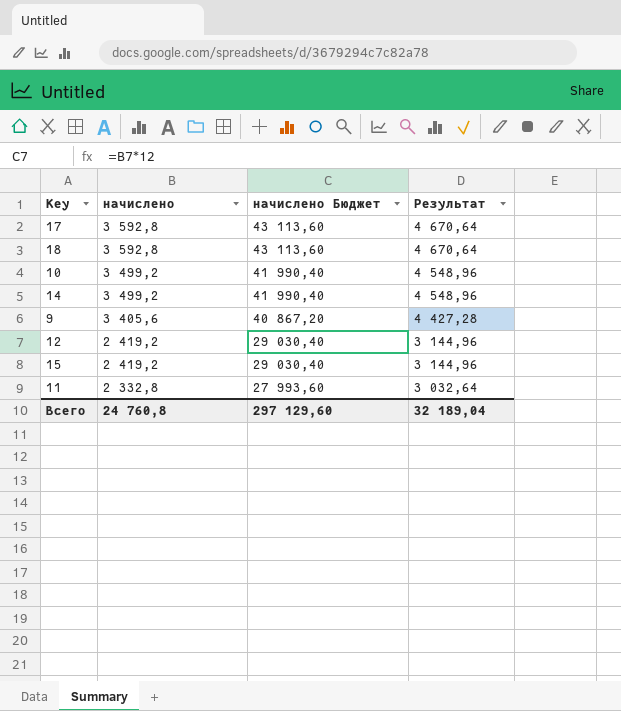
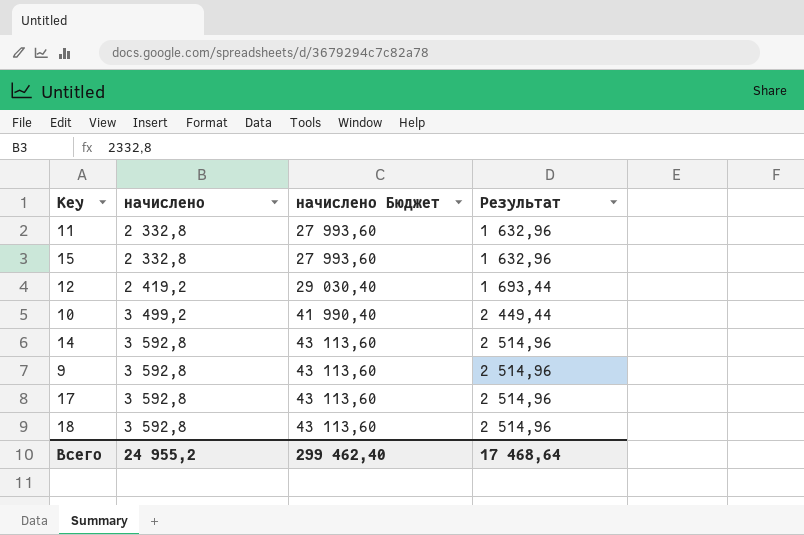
row order: начислено descending -> начислено ascending
column Результат | formula: [начислено] * 1,3 -> [начислено] * 0,7
15 | начислено: 2 419,2 -> 2 332,8
15 | начислено Бюджет: 29 030,40 -> 27 993,60
14 | начислено: 3 499,2 -> 3 592,8
14 | начислено Бюджет: 41 990,40 -> 43 113,60
9 | начислено: 3 405,6 -> 3 592,8
9 | начислено Бюджет: 40 867,20 -> 43 113,60
Всего | начислено: 24 760,8 -> 24 955,2
Всего | начислено Бюджет: 297 129,60 -> 299 462,40
Всего | Результат: 32 189,04 -> 17 468,64

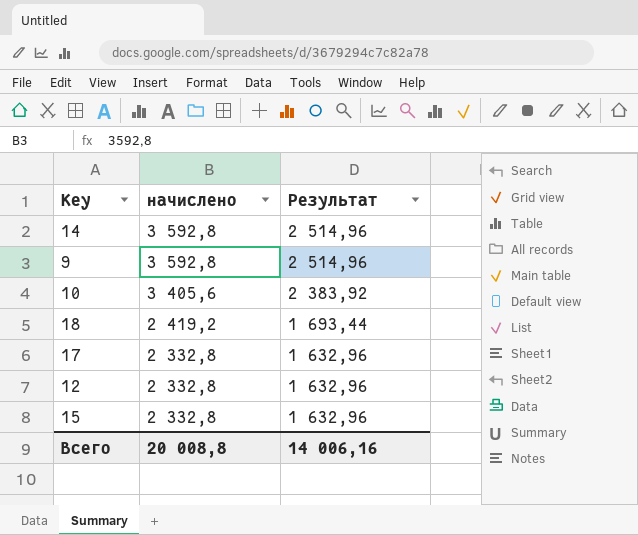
row order: начислено ascending -> начислено descending
column начислено Бюджет | formula: [начислено] * 12 -> none
row 11: 2 332,8 | 27 993,60 | 1 632,96 -> none
10 | начислено: 3 499,2 -> 3 405,6
10 | Результат: 2 449,44 -> 2 383,92
18 | начислено: 3 592,8 -> 2 419,2
18 | Результат: 2 514,96 -> 1 693,44
17 | начислено: 3 592,8 -> 2 332,8
17 | Результат: 2 514,96 -> 1 632,96
12 | начислено: 2 419,2 -> 2 332,8
12 | Результат: 1 693,44 -> 1 632,96
Всего | начислено: 24 955,2 -> 20 008,8
Всего | Результат: 17 468,64 -> 14 006,16

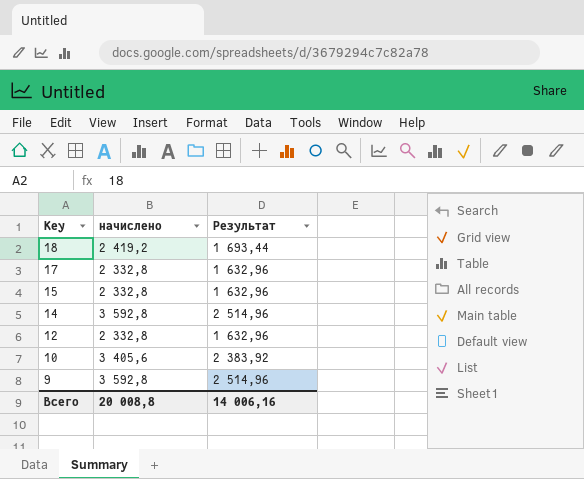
row order: начислено descending -> Key descending

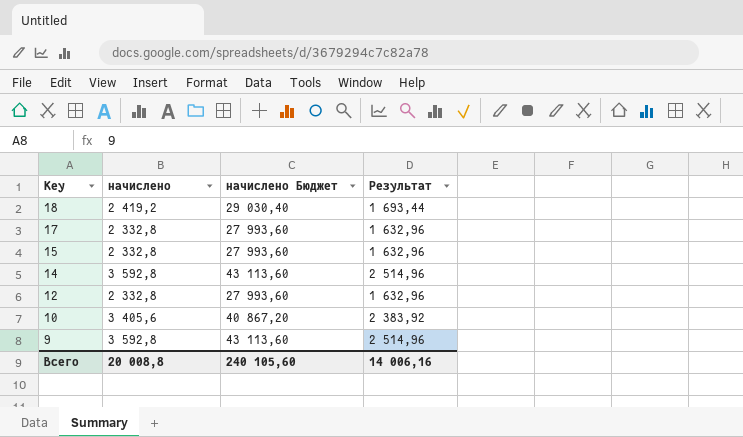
column начислено Бюджет | formula: none -> [начислено] * 12

